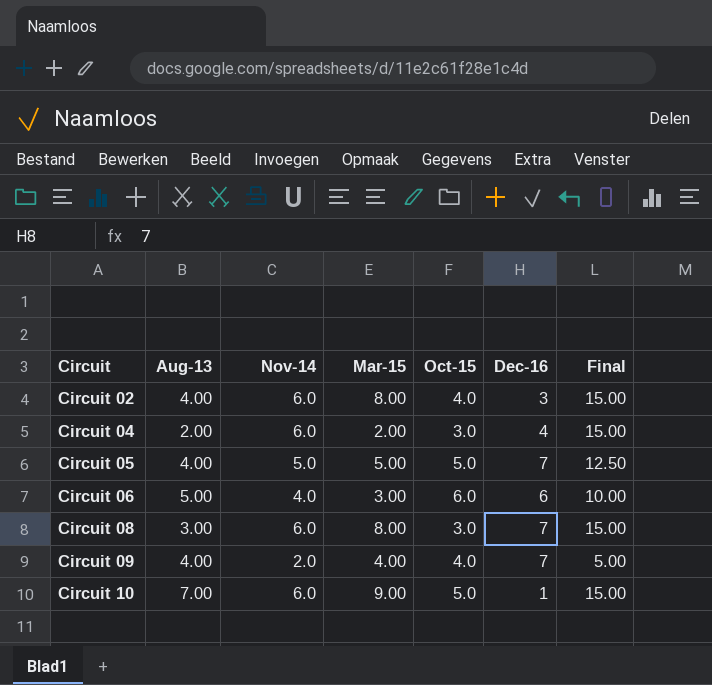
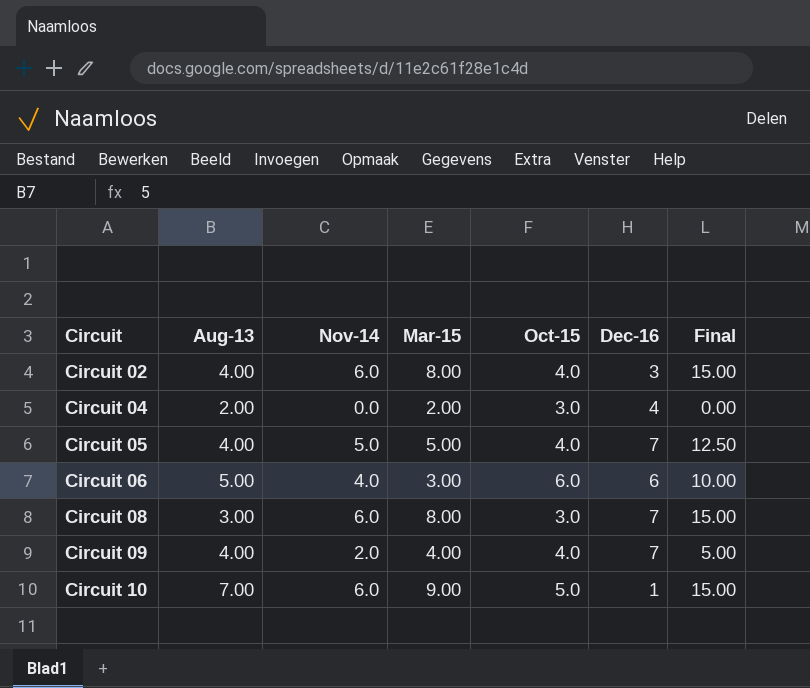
Circuit 04 | Nov-14: 6.0 -> 0.0
Circuit 04 | Final: 15.00 -> 0.00
Circuit 05 | Oct-15: 5.0 -> 4.0

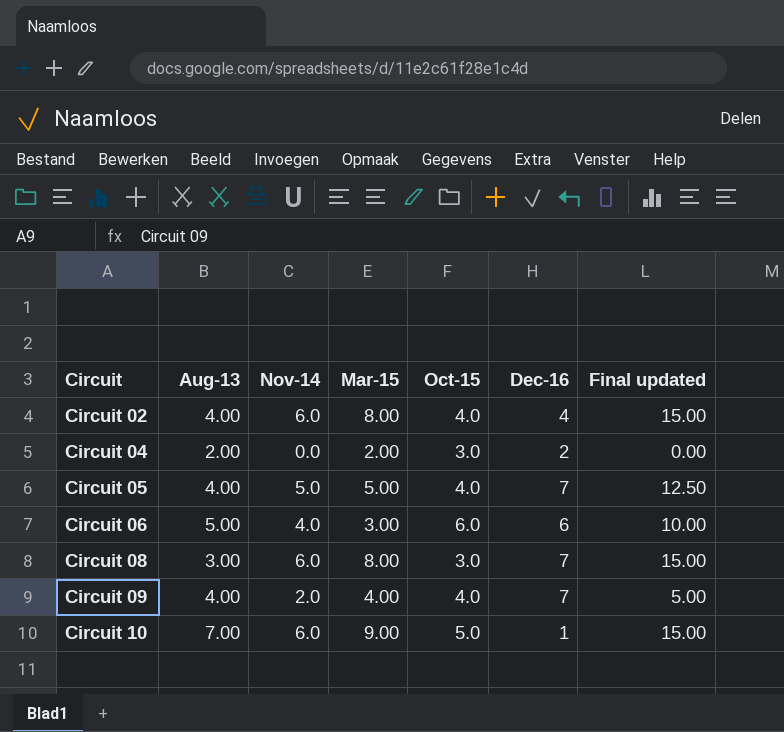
column name: Final -> Final updated
Circuit 02 | Dec-16: 3 -> 4
Circuit 04 | Dec-16: 4 -> 2

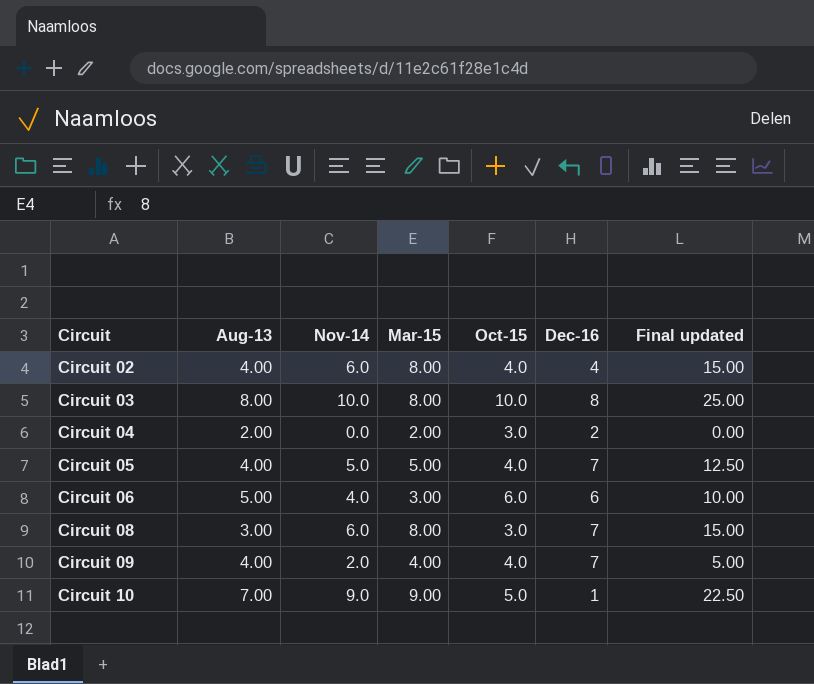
row Circuit 03: none -> 8.00 | 10.0 | 8.00 | 10.0 | 8 | 25.00
Circuit 10 | Nov-14: 6.0 -> 9.0
Circuit 10 | Final updated: 15.00 -> 22.50

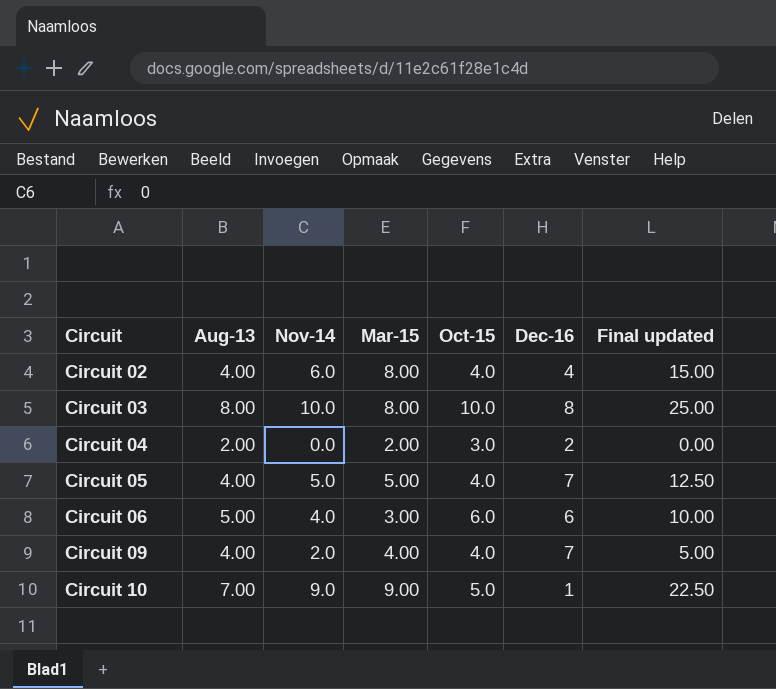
row Circuit 08: 3.00 | 6.0 | 8.00 | 3.0 | 7 | 15.00 -> none

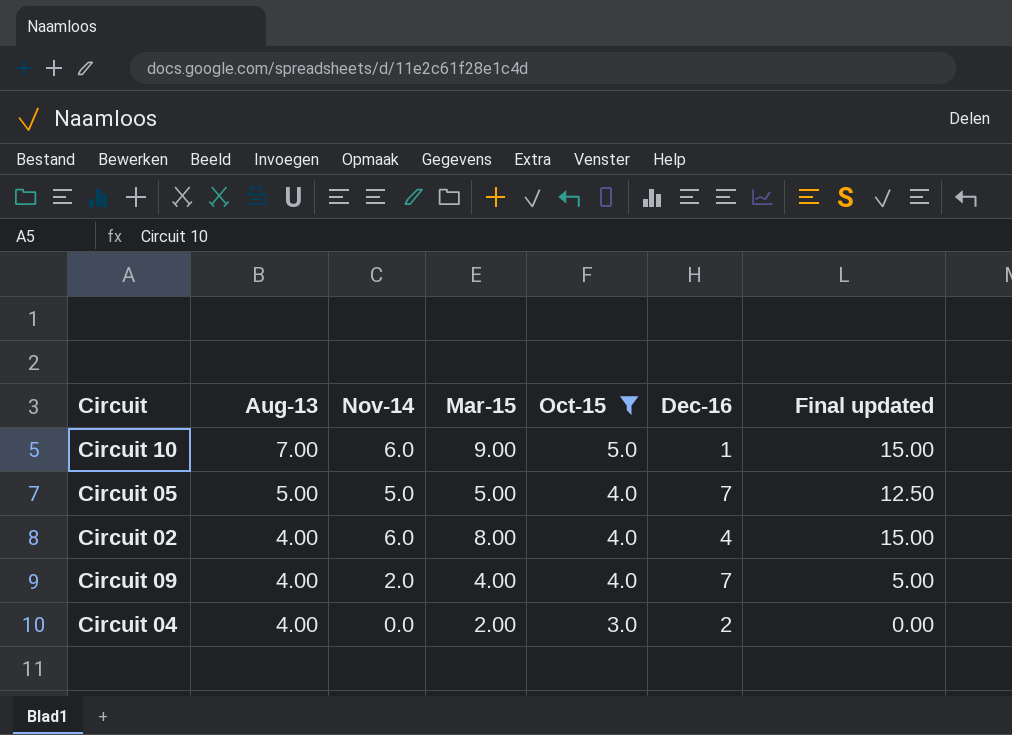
filter: none -> Oct-15 <= 5.0
row order: Circuit ascending -> Aug-13 descending
Circuit 10 | Nov-14: 9.0 -> 6.0
Circuit 10 | Final updated: 22.50 -> 15.00
Circuit 05 | Aug-13: 4.00 -> 5.00
Circuit 04 | Aug-13: 2.00 -> 4.00

